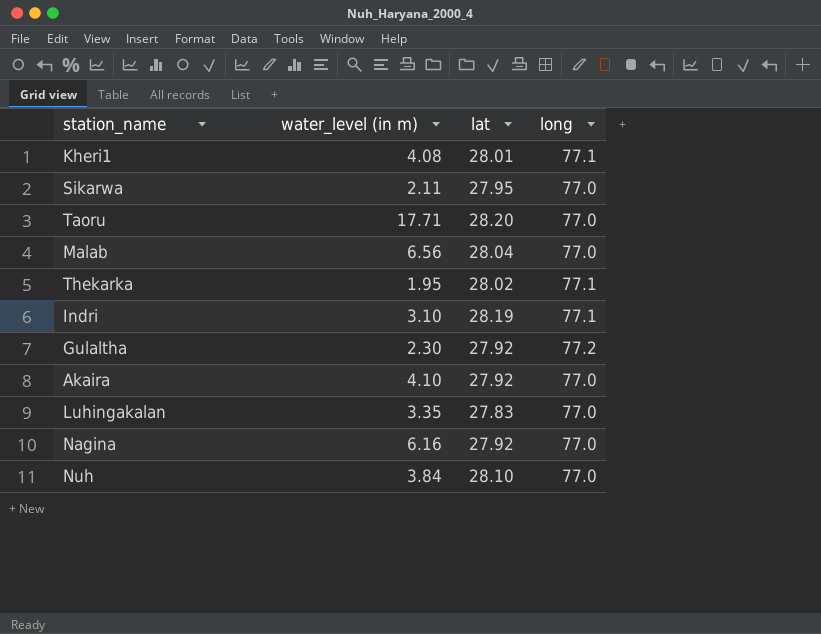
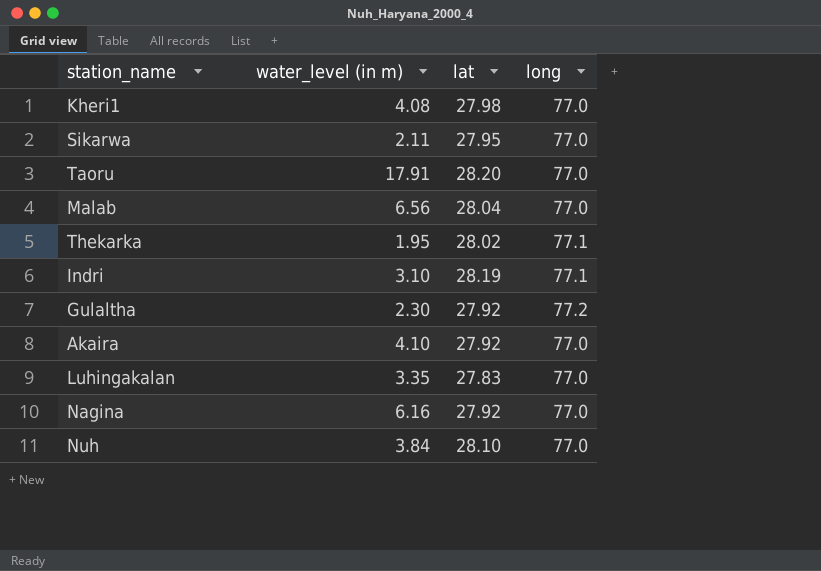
Kheri1 | lat: 28.01 -> 27.98
Kheri1 | long: 77.1 -> 77.0
Taoru | water_level (in m): 17.71 -> 17.91

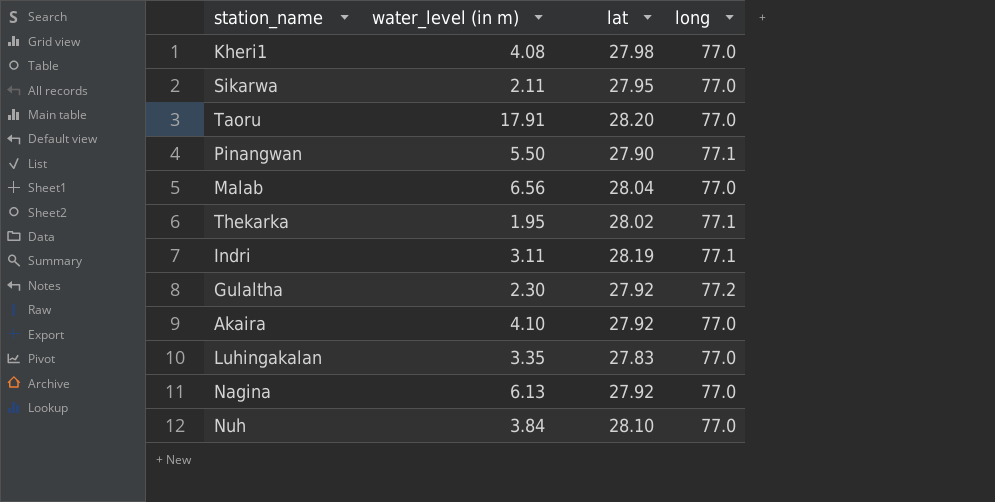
row Pinangwan: none -> 5.50 | 27.90 | 77.1
Indri | water_level (in m): 3.10 -> 3.11
Nagina | water_level (in m): 6.16 -> 6.13

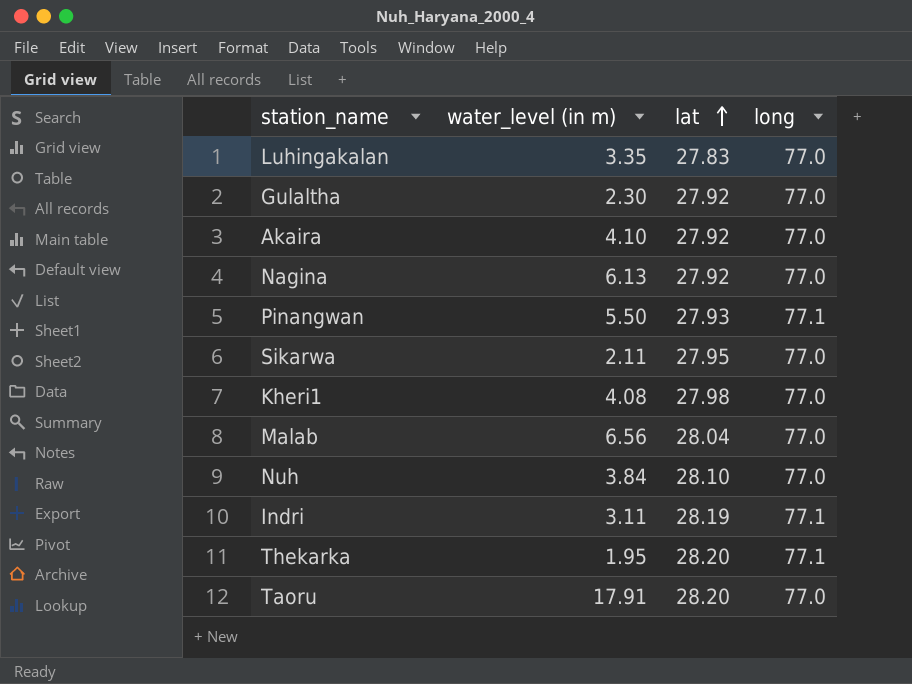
row order: none -> lat ascending
Gulaltha | long: 77.2 -> 77.0
Pinangwan | lat: 27.90 -> 27.93
Thekarka | lat: 28.02 -> 28.20

